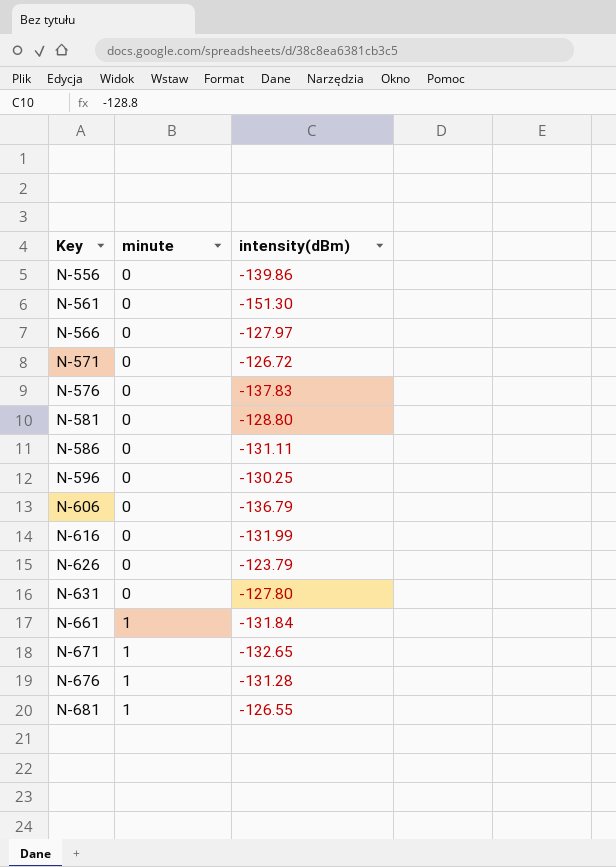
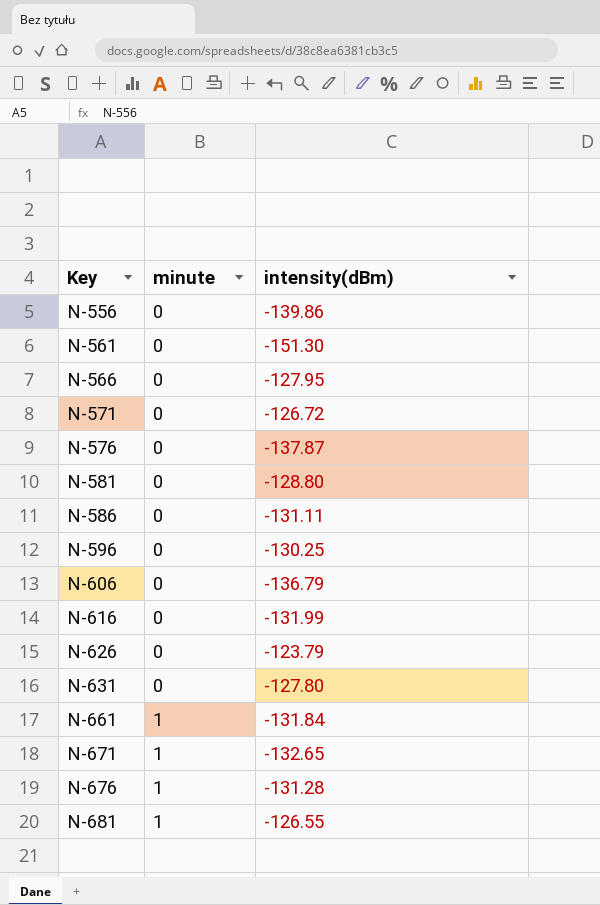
N-566 | intensity(dBm): -127.97 -> -127.95
N-576 | intensity(dBm): -137.83 -> -137.87

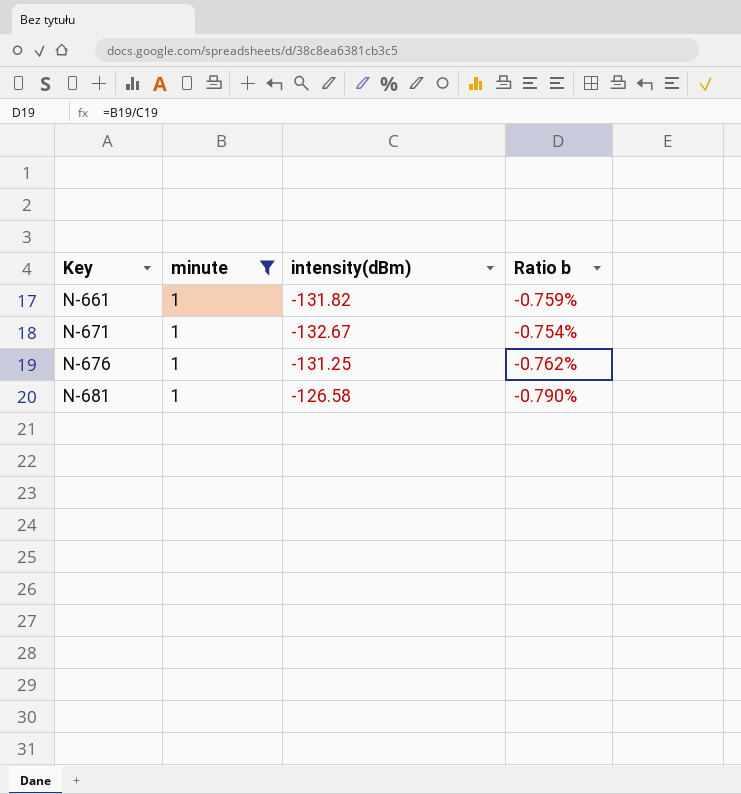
filter: none -> minute = 1
column Ratio b | formula: none -> [minute] / [intensity(dBm)]
N-661 | intensity(dBm): -131.84 -> -131.82
N-671 | intensity(dBm): -132.65 -> -132.67
N-676 | intensity(dBm): -131.28 -> -131.25
N-681 | intensity(dBm): -126.55 -> -126.58

